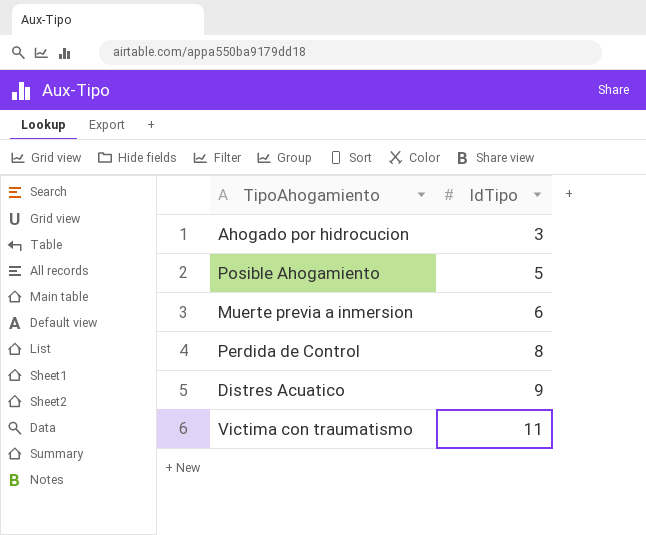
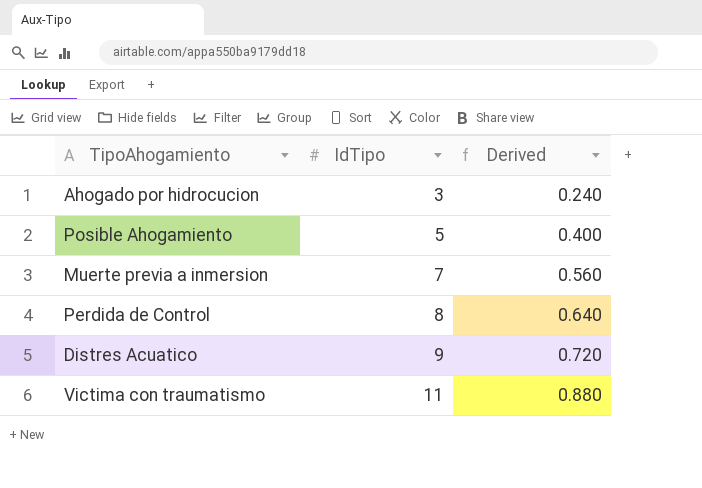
column Derived | formula: none -> [IdTipo] * 0.08
Muerte previa a inmersion | IdTipo: 6 -> 7

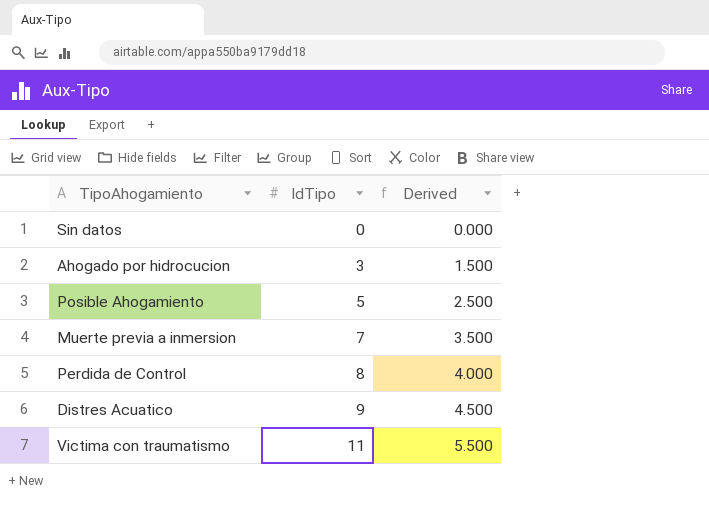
column Derived | formula: [IdTipo] * 0.08 -> [IdTipo] * 0.5
row Sin datos: none -> 0 | 0.000

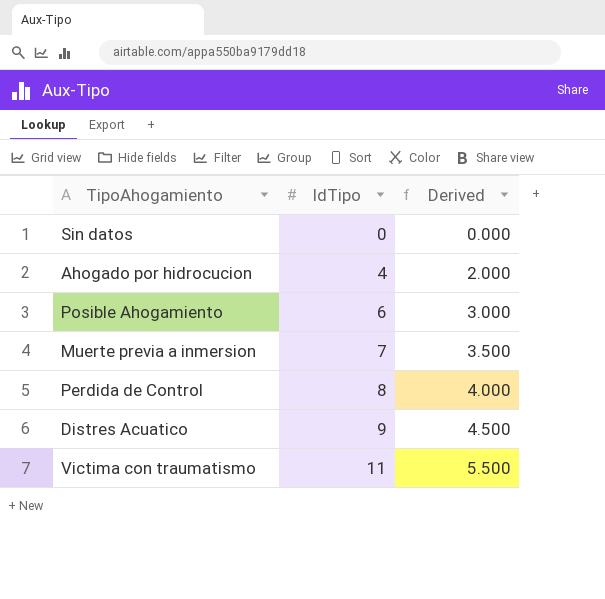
Ahogado por hidrocucion | IdTipo: 3 -> 4
Ahogado por hidrocucion | Derived: 1.500 -> 2.000
Posible Ahogamiento | IdTipo: 5 -> 6
Posible Ahogamiento | Derived: 2.500 -> 3.000

